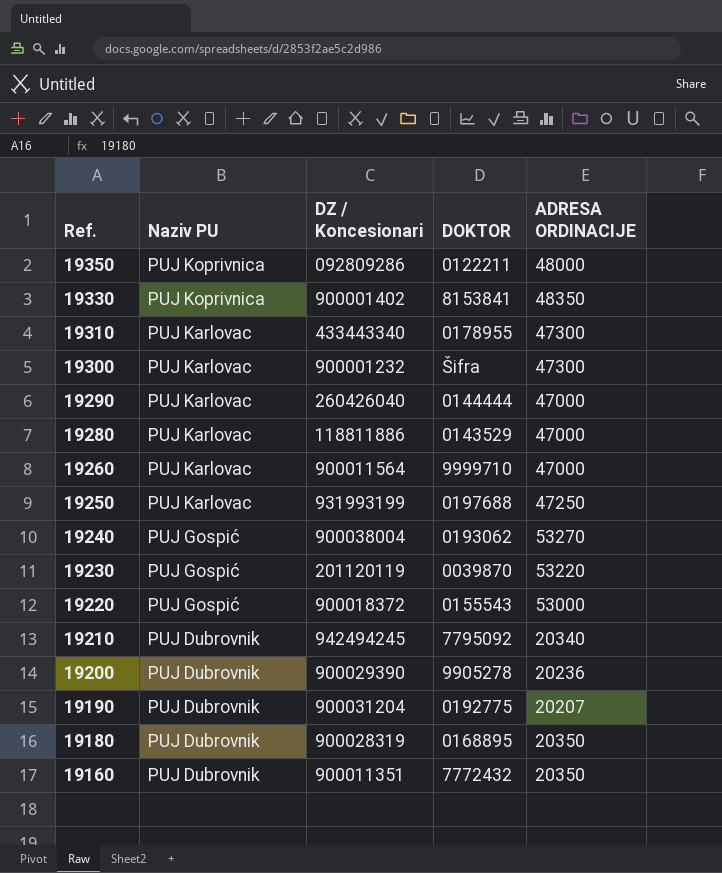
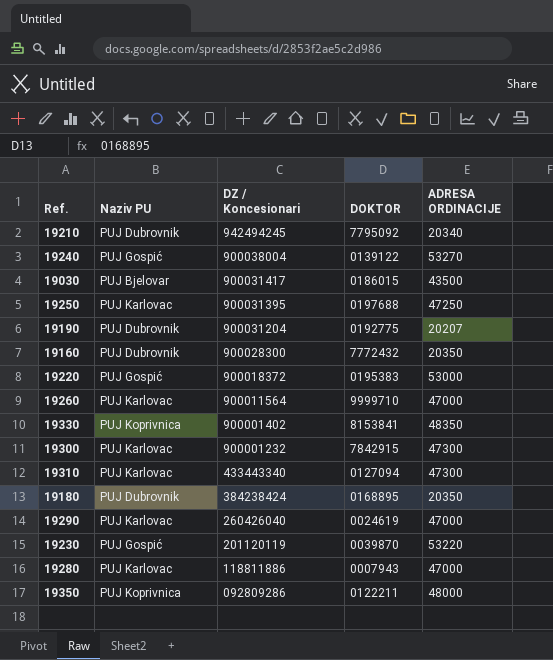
row order: Ref. descending -> DZ / Koncesionari descending
row 19200: PUJ Dubrovnik | 900029390 | 9905278 | 20236 -> none
19240 | DOKTOR: 0193062 -> 0139122
row 19030: none -> PUJ Bjelovar | 900031417 | 0186015 | 43500
19250 | DZ / Koncesionari: 931993199 -> 900031395
19160 | DZ / Koncesionari: 900011351 -> 900028300
19220 | DOKTOR: 0155543 -> 0195383
19300 | DOKTOR: Šifra -> 7842915
19310 | DOKTOR: 0178955 -> 0127094
19180 | DZ / Koncesionari: 900028319 -> 384238424
19290 | DOKTOR: 0144444 -> 0024619
19280 | DOKTOR: 0143529 -> 0007943

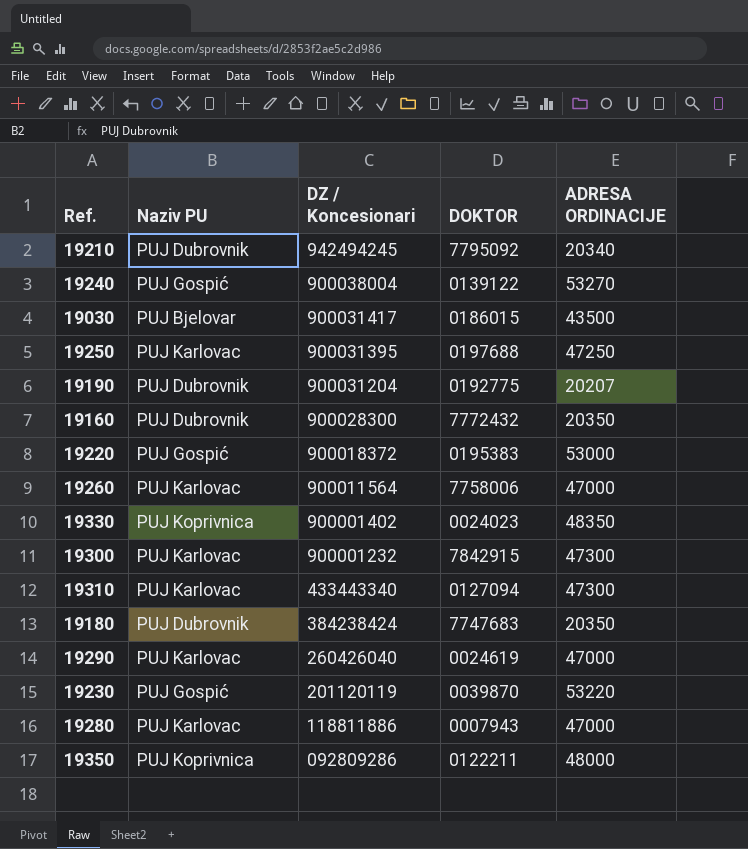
19260 | DOKTOR: 9999710 -> 7758006
19330 | DOKTOR: 8153841 -> 0024023
19180 | DOKTOR: 0168895 -> 7747683

